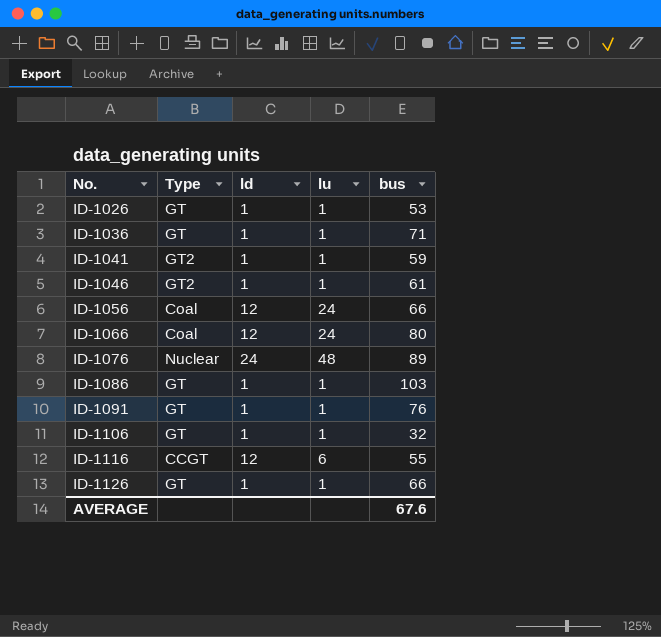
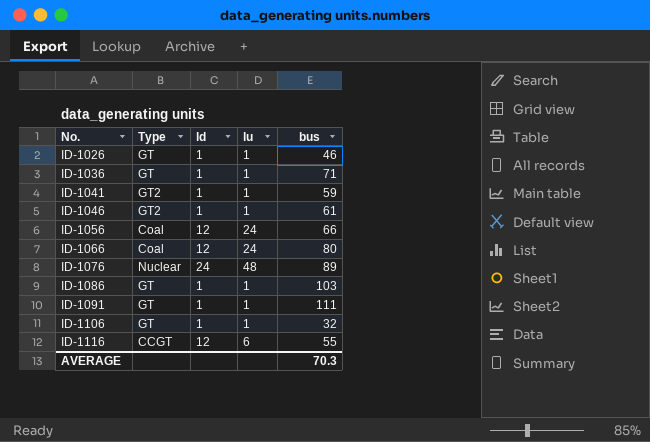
row ID-1126: GT | 1 | 1 | 66 -> none
ID-1026 | bus: 53 -> 46
ID-1091 | bus: 76 -> 111
AVERAGE | bus: 67.6 -> 70.3

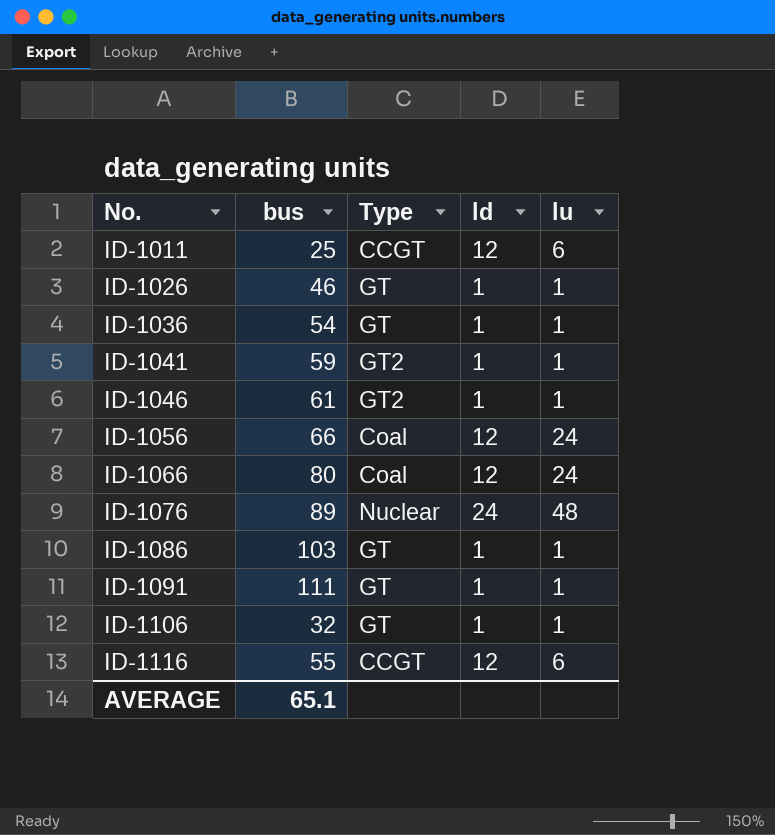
column bus | position: 5 -> 2
row ID-1011: none -> 25 | CCGT | 12 | 6
ID-1036 | bus: 71 -> 54
AVERAGE | bus: 70.3 -> 65.1

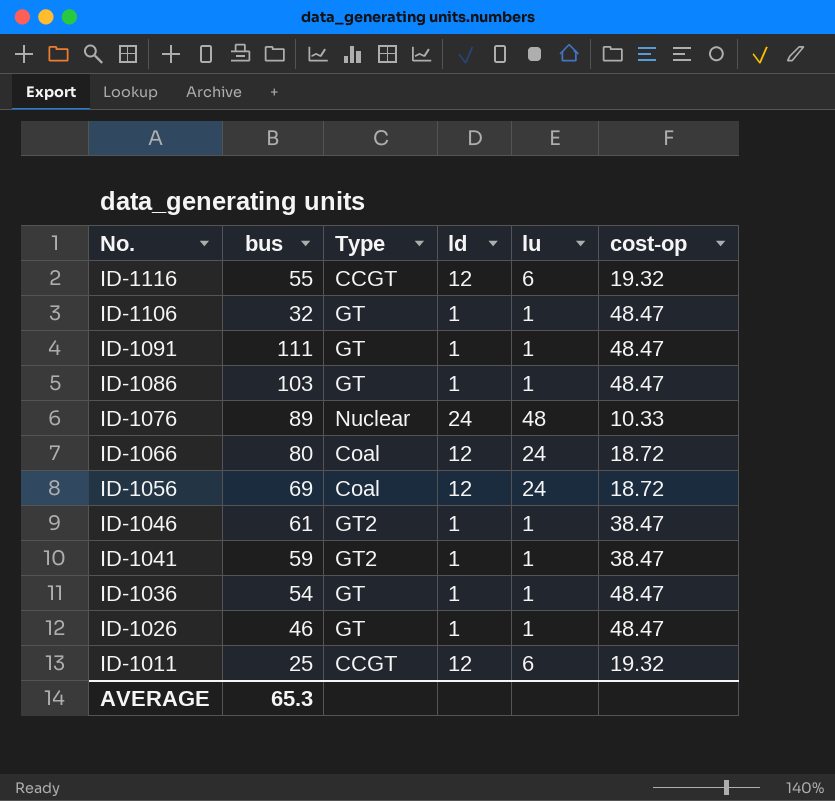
row order: No. ascending -> No. descending
column cost-op | position: none -> 6
ID-1056 | bus: 66 -> 69
AVERAGE | bus: 65.1 -> 65.3

